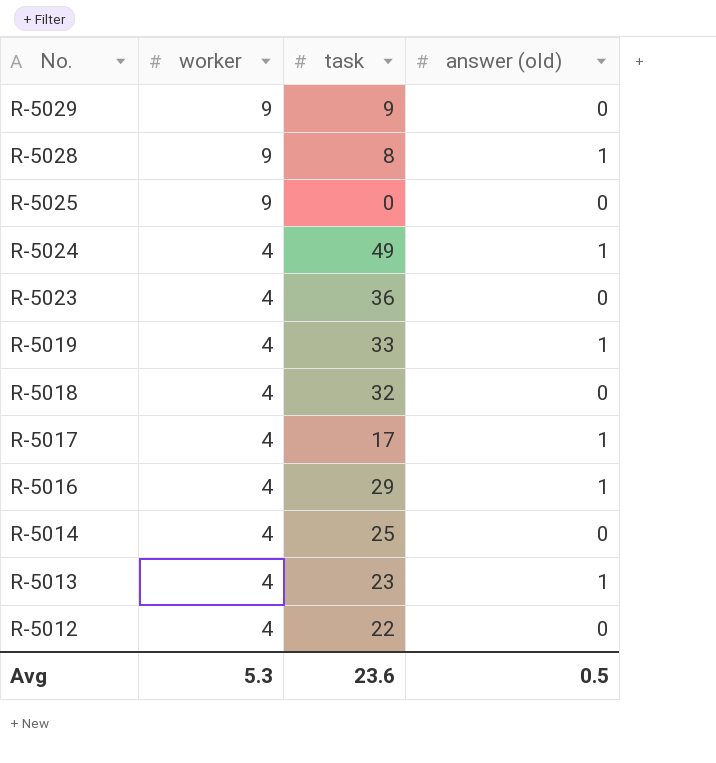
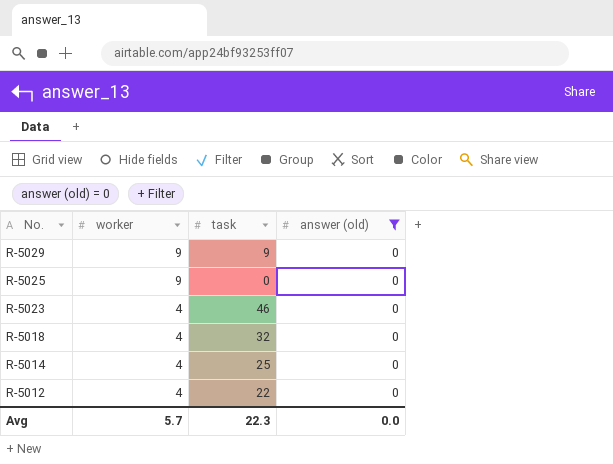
filter: none -> answer (old) = 0
R-5023 | task: 36 -> 46
Avg | worker: 5.3 -> 5.7
Avg | task: 23.6 -> 22.3
Avg | answer (old): 0.5 -> 0.0

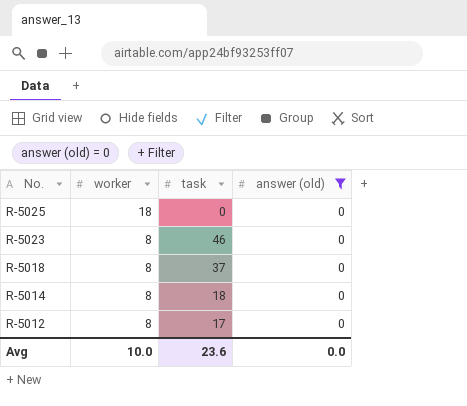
row R-5029: 9 | 9 | 0 -> none
R-5025 | worker: 9 -> 18
R-5023 | worker: 4 -> 8
R-5018 | worker: 4 -> 8
R-5018 | task: 32 -> 37
R-5014 | worker: 4 -> 8
R-5014 | task: 25 -> 18
R-5012 | worker: 4 -> 8
R-5012 | task: 22 -> 17
Avg | worker: 5.7 -> 10.0
Avg | task: 22.3 -> 23.6

